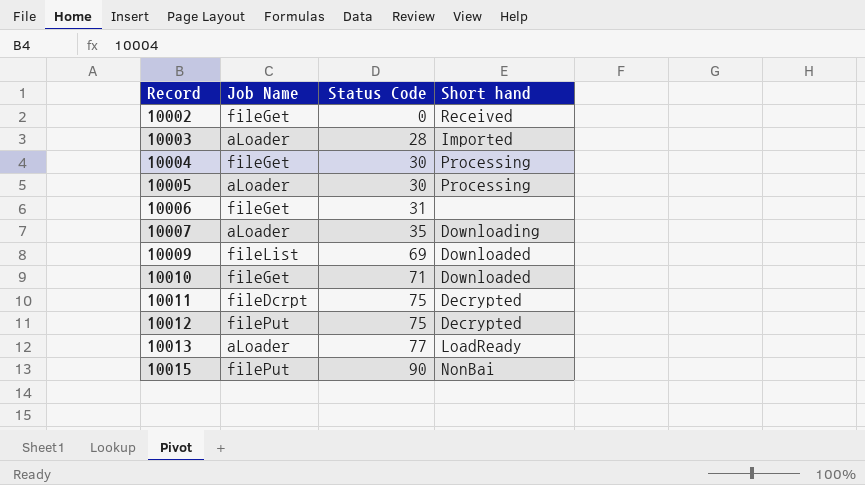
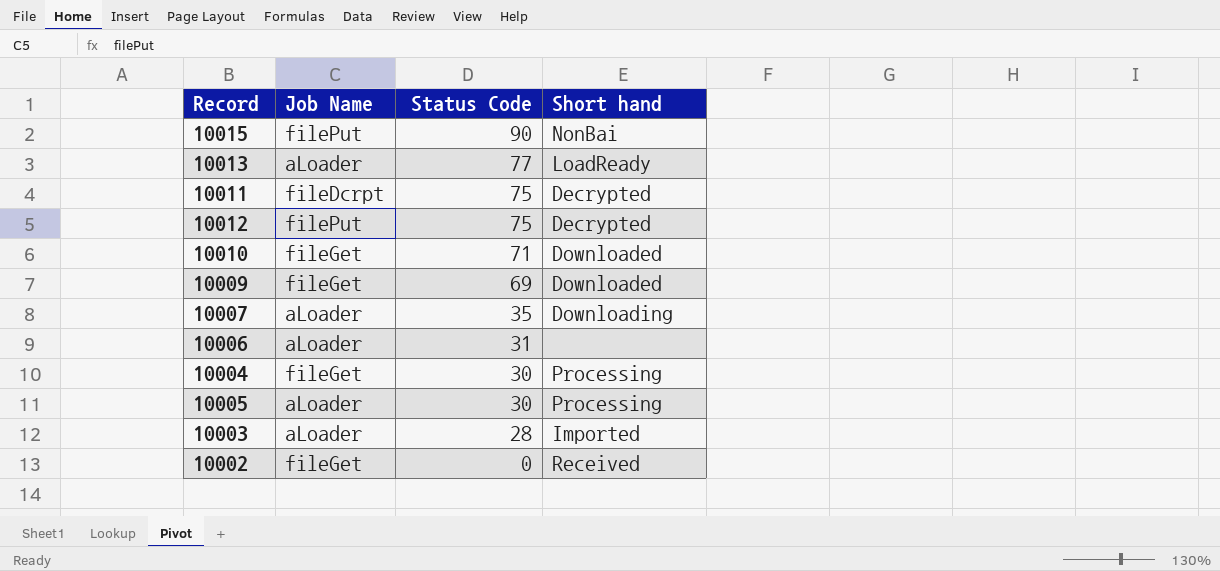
row order: Record ascending -> Status Code descending
10009 | Job Name: fileList -> fileGet
10006 | Job Name: fileGet -> aLoader

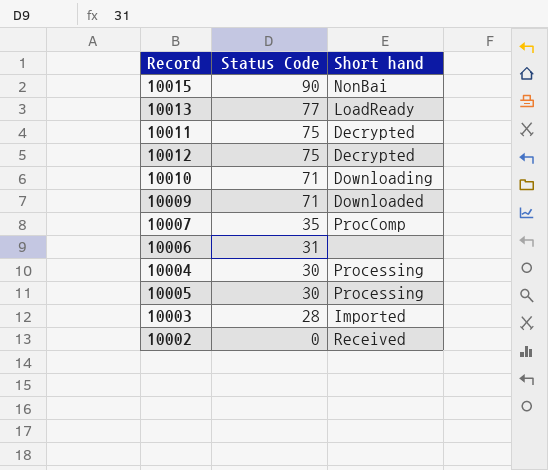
column Job Name | position: 2 -> none
10010 | Short hand: Downloaded -> Downloading
10009 | Status Code: 69 -> 71
10007 | Short hand: Downloading -> ProcComp

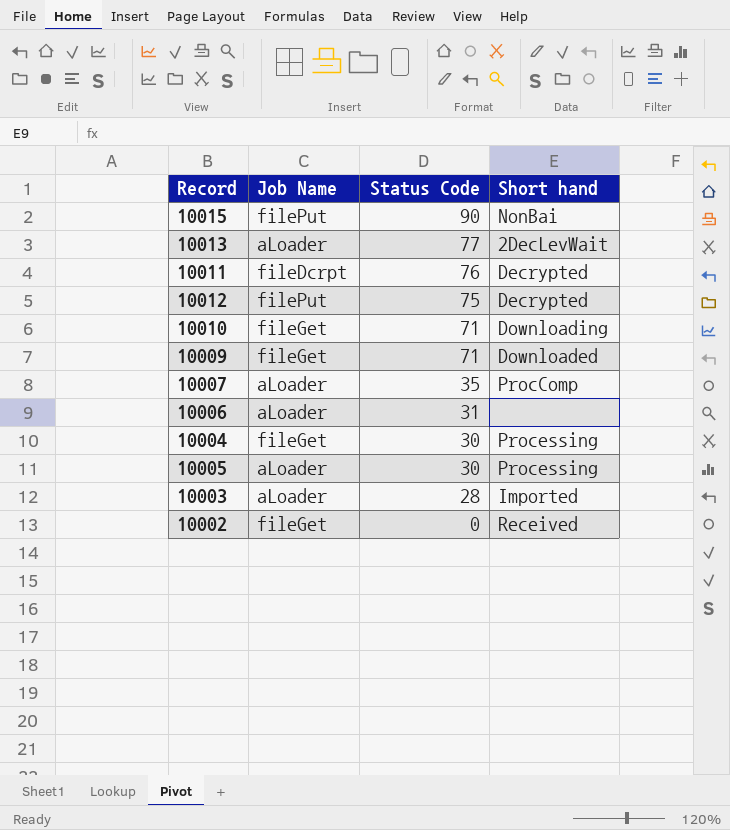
column Job Name | position: none -> 2
10013 | Short hand: LoadReady -> 2DecLevWait
10011 | Status Code: 75 -> 76

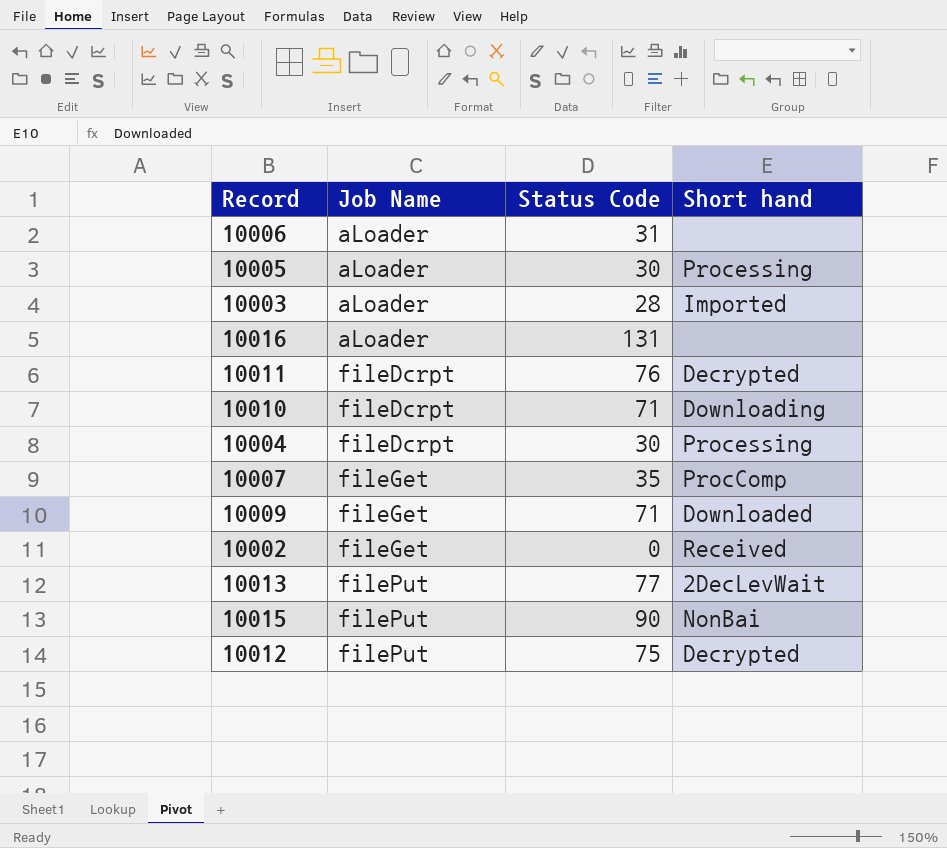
row order: Status Code descending -> Job Name ascending
row 10016: none -> aLoader | 131 | none
10010 | Job Name: fileGet -> fileDcrpt
10004 | Job Name: fileGet -> fileDcrpt
10007 | Job Name: aLoader -> fileGet
10013 | Job Name: aLoader -> filePut

